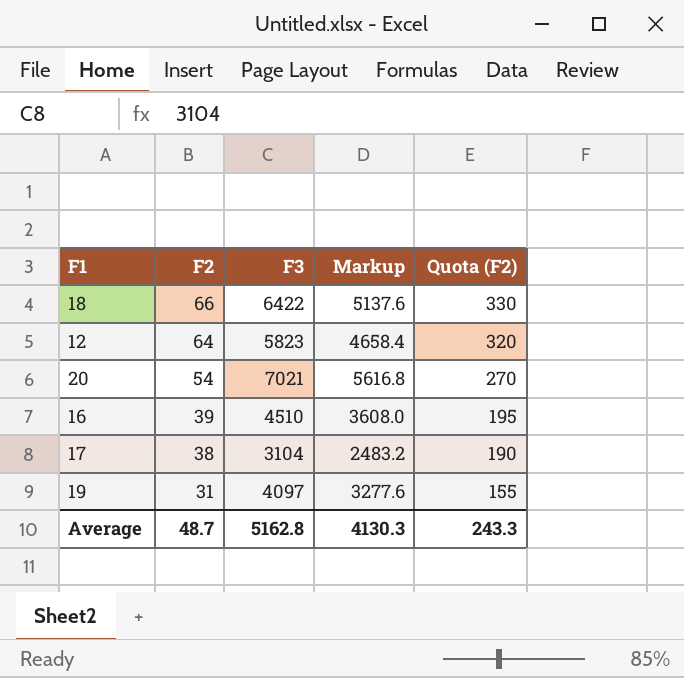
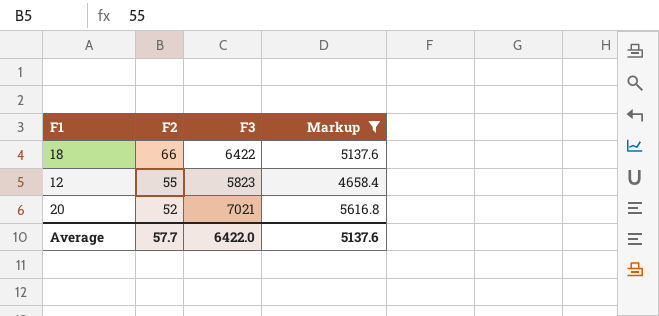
filter: none -> Markup >= 4658.4
column Quota (F2) | formula: [F2] * 5 -> none
12 | F2: 64 -> 55
20 | F2: 54 -> 52
Average | F2: 48.7 -> 57.7
Average | F3: 5162.8 -> 6422.0
Average | Markup: 4130.3 -> 5137.6

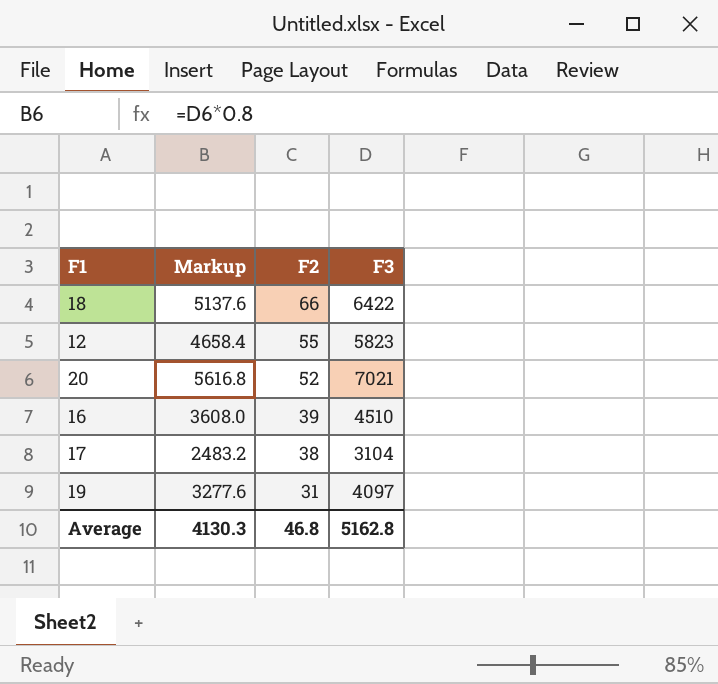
filter: Markup >= 4658.4 -> none
column Markup | position: 4 -> 2
Average | Markup: 5137.6 -> 4130.3
Average | F2: 57.7 -> 46.8
Average | F3: 6422.0 -> 5162.8

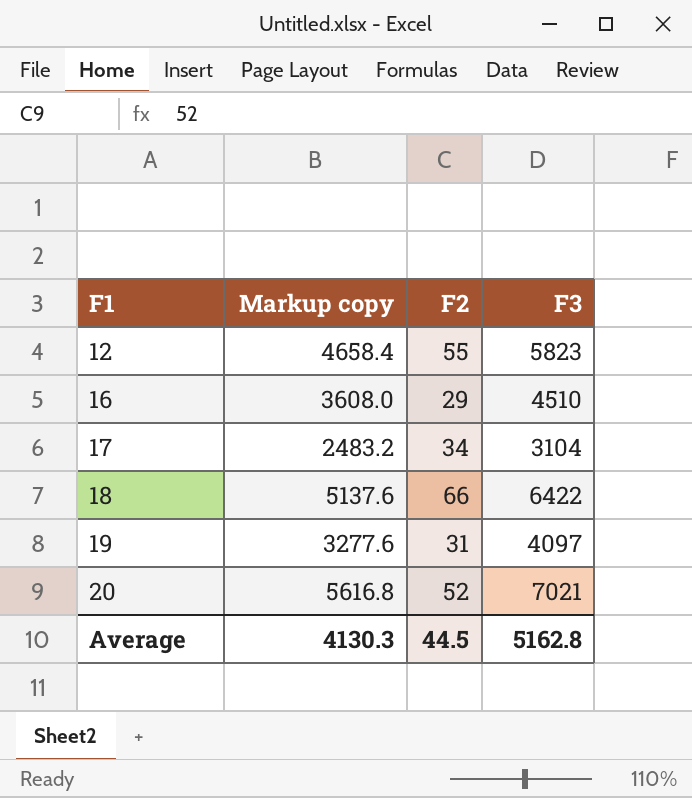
row order: F2 descending -> F1 ascending
column name: Markup -> Markup copy
16 | F2: 39 -> 29
17 | F2: 38 -> 34
Average | F2: 46.8 -> 44.5

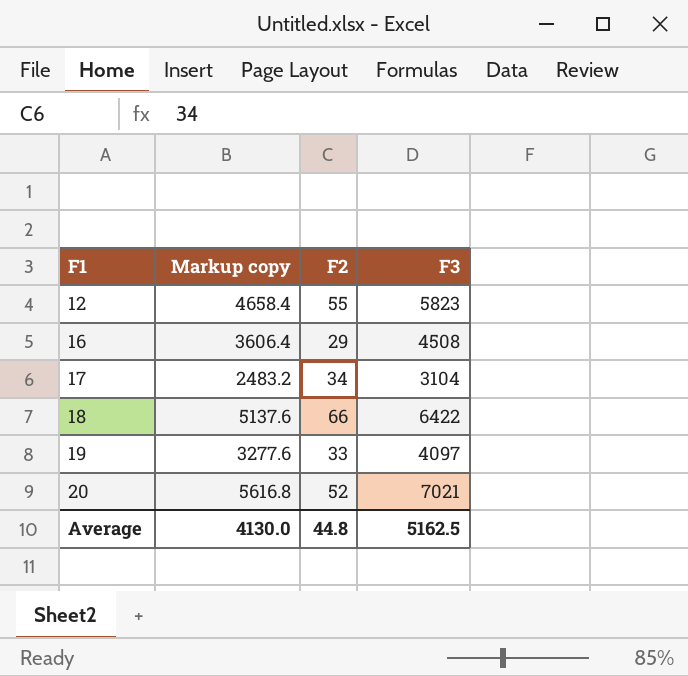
16 | Markup copy: 3608.0 -> 3606.4
16 | F3: 4510 -> 4508
19 | F2: 31 -> 33
Average | Markup copy: 4130.3 -> 4130.0
Average | F2: 44.5 -> 44.8
Average | F3: 5162.8 -> 5162.5

